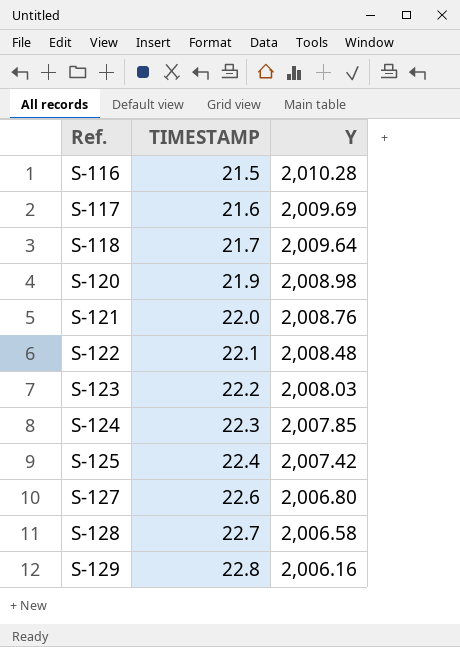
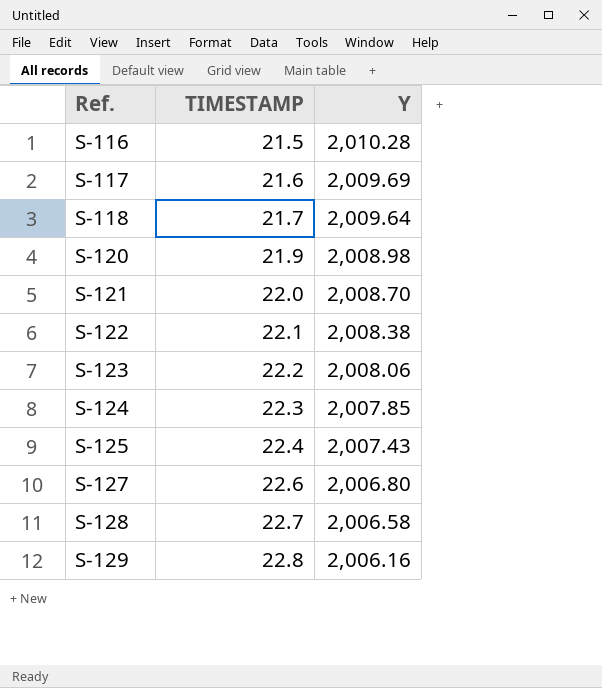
S-121 | Y: 2,008.76 -> 2,008.70
S-122 | Y: 2,008.48 -> 2,008.38
S-123 | Y: 2,008.03 -> 2,008.06
S-125 | Y: 2,007.42 -> 2,007.43

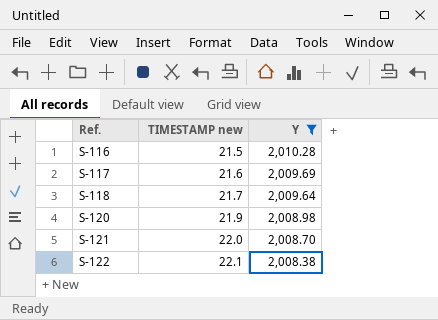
filter: none -> Y >= 2,008.38
column name: TIMESTAMP -> TIMESTAMP new

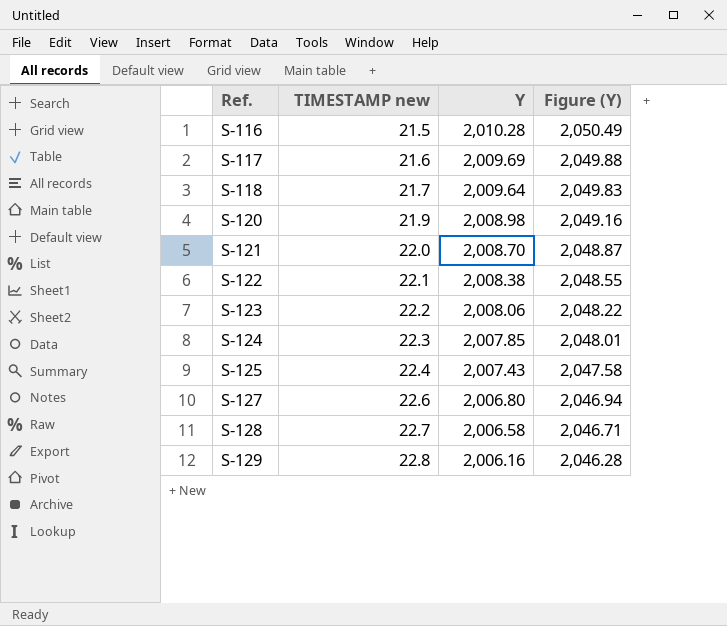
filter: Y >= 2,008.38 -> none
column Figure (Y) | formula: none -> [Y] * 1.02

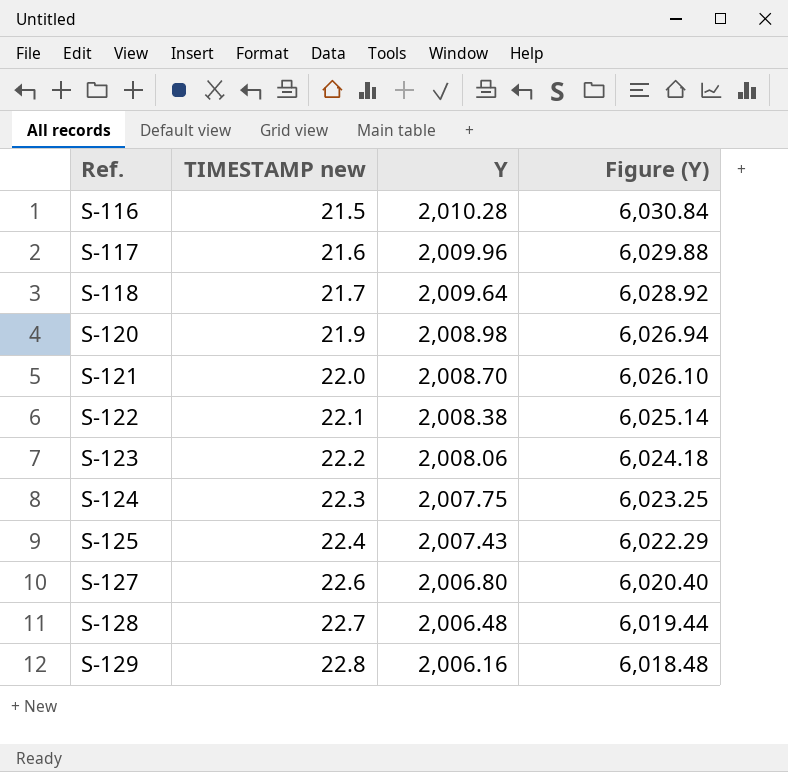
column Figure (Y) | formula: [Y] * 1.02 -> [Y] * 3
S-117 | Y: 2,009.69 -> 2,009.96
S-124 | Y: 2,007.85 -> 2,007.75
S-128 | Y: 2,006.58 -> 2,006.48

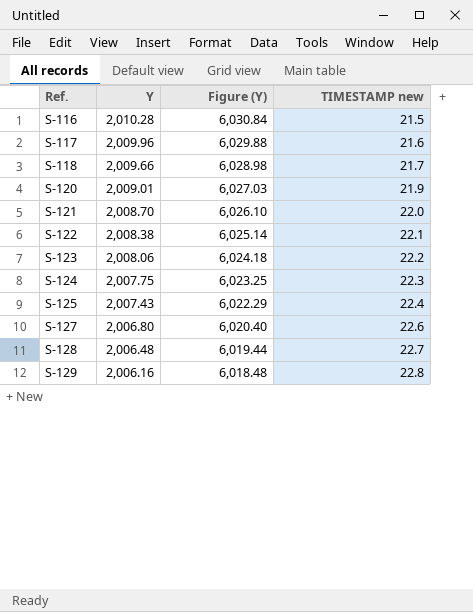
column TIMESTAMP new | position: 2 -> 4
S-118 | Y: 2,009.64 -> 2,009.66
S-118 | Figure (Y): 6,028.92 -> 6,028.98
S-120 | Y: 2,008.98 -> 2,009.01
S-120 | Figure (Y): 6,026.94 -> 6,027.03

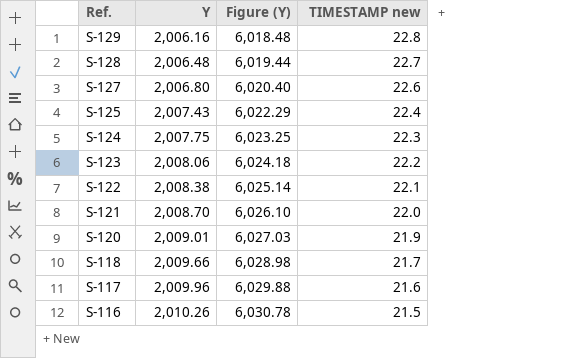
row order: Ref. ascending -> Ref. descending
S-116 | Y: 2,010.28 -> 2,010.26
S-116 | Figure (Y): 6,030.84 -> 6,030.78

